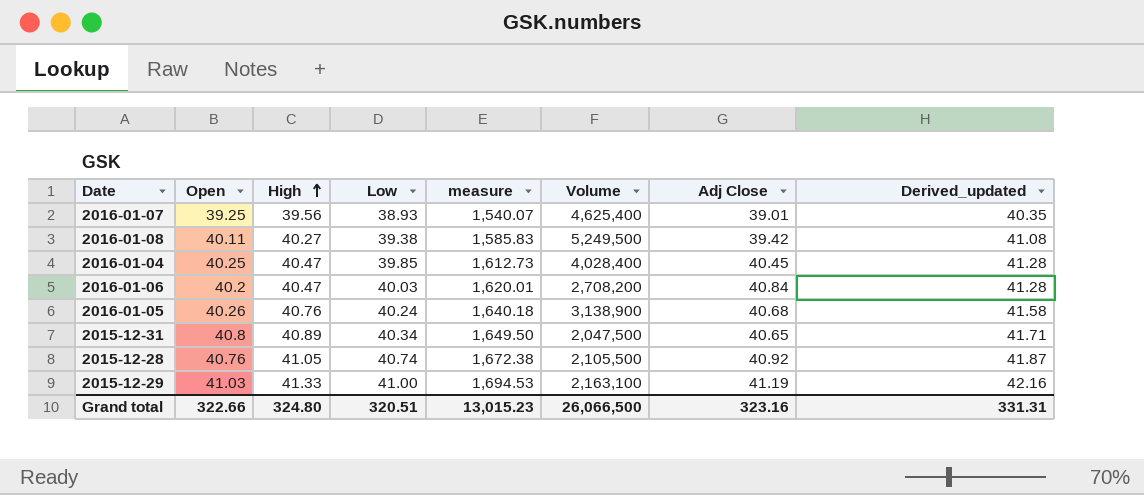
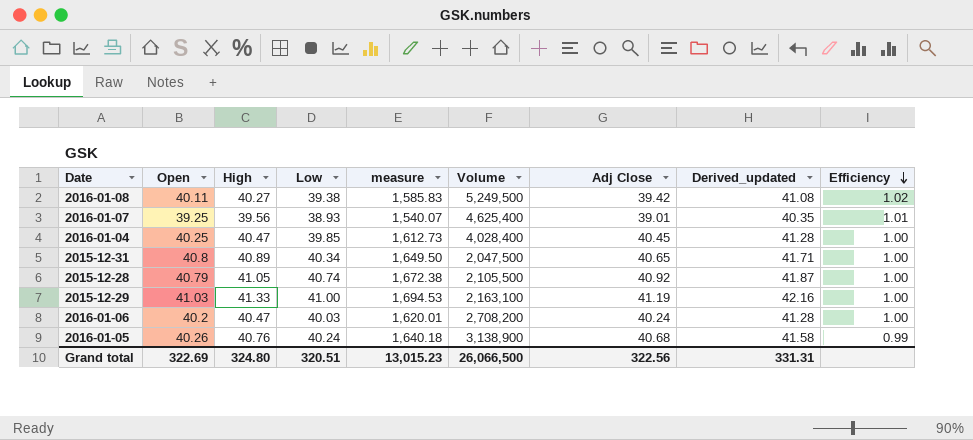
row order: High ascending -> Efficiency descending
column Efficiency | formula: none -> [Open] / [Adj Close]
2015-12-28 | Open: 40.76 -> 40.79
2016-01-06 | Adj Close: 40.84 -> 40.24
Grand total | Open: 322.66 -> 322.69
Grand total | Adj Close: 323.16 -> 322.56

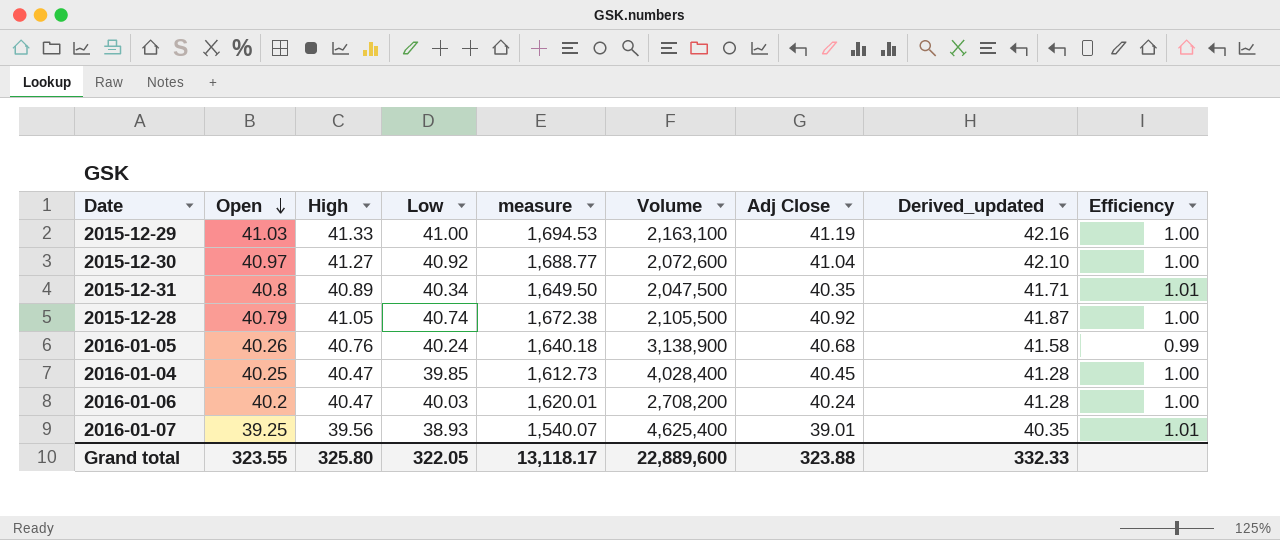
row order: Efficiency descending -> Open descending
row 2016-01-08: 40.11 | 40.27 | 39.38 | 1,585.83 | 5,249,500 | 39.42 | 41.08 | 1.02 -> none
row 2015-12-30: none -> 40.97 | 41.27 | 40.92 | 1,688.77 | 2,072,600 | 41.04 | 42.10 | 1.00
2015-12-31 | Adj Close: 40.65 -> 40.35
2015-12-31 | Efficiency: 1.00 -> 1.01
Grand total | Open: 322.69 -> 323.55
Grand total | High: 324.80 -> 325.80
Grand total | Low: 320.51 -> 322.05
Grand total | measure: 13,015.23 -> 13,118.17
Grand total | Volume: 26,066,500 -> 22,889,600
Grand total | Adj Close: 322.56 -> 323.88
Grand total | Derived_updated: 331.31 -> 332.33

